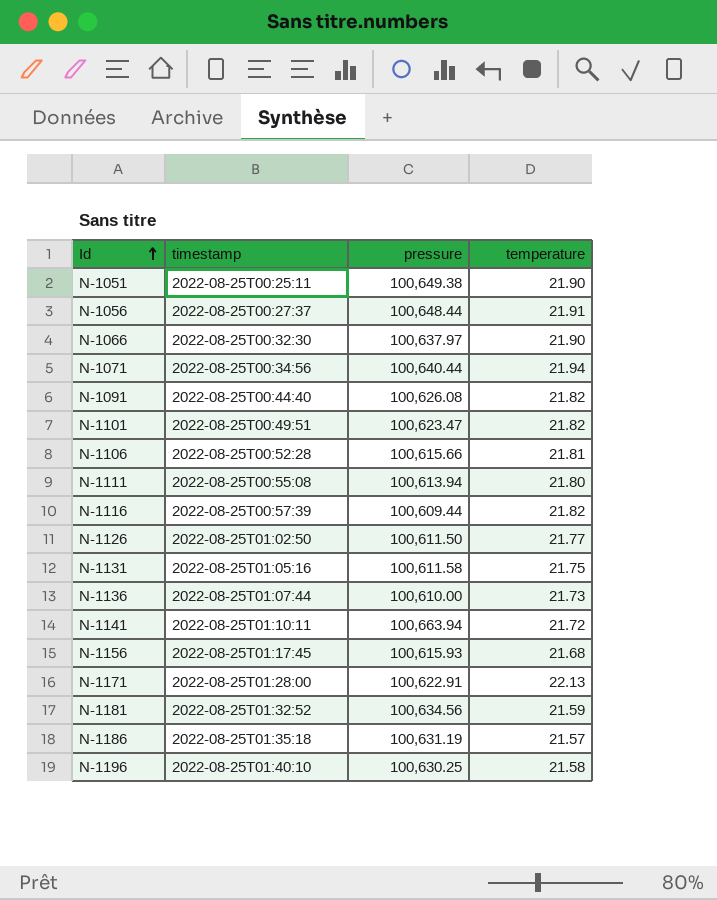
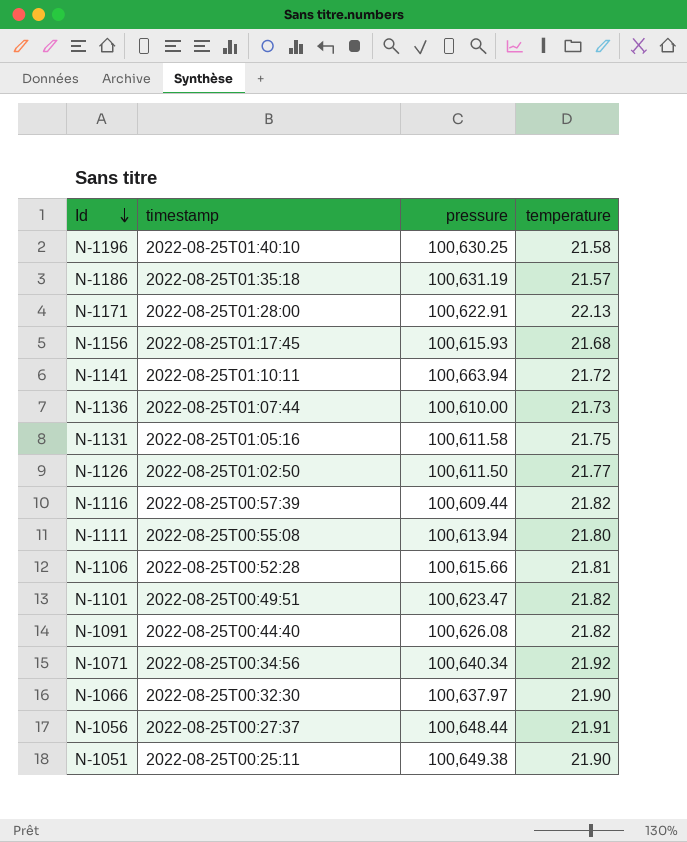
row order: Id ascending -> Id descending
row N-1181: 2022-08-25T01:32:52 | 100,634.56 | 21.59 -> none
N-1071 | pressure: 100,640.44 -> 100,640.34
N-1071 | temperature: 21.94 -> 21.92

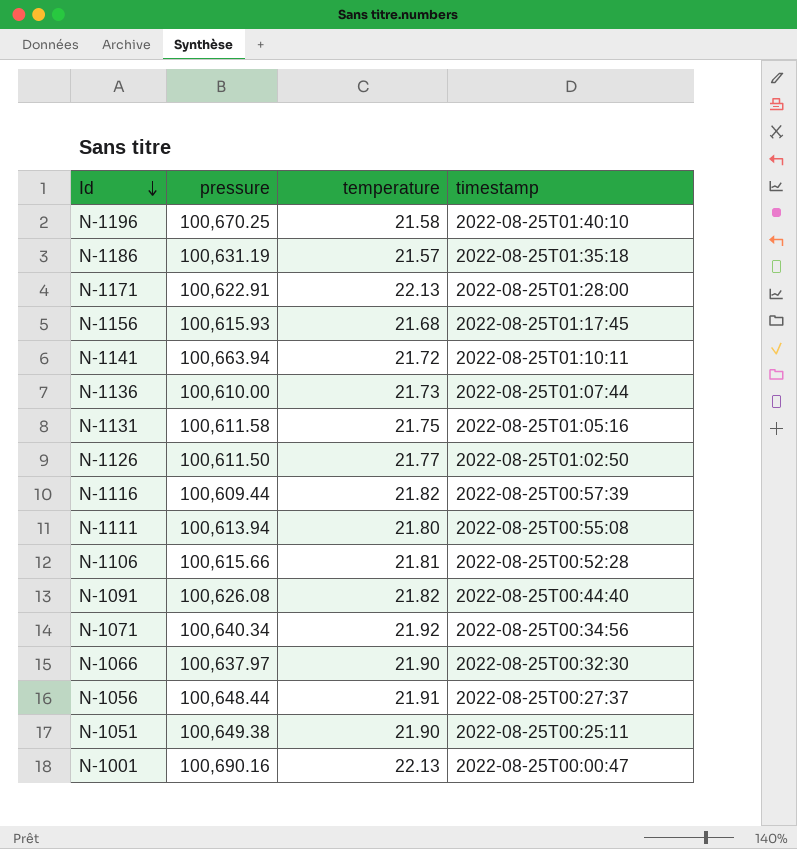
column timestamp | position: 2 -> 4
row N-1101: 2022-08-25T00:49:51 | 100,623.47 | 21.82 -> none
N-1196 | pressure: 100,630.25 -> 100,670.25
row N-1001: none -> 100,690.16 | 22.13 | 2022-08-25T00:00:47

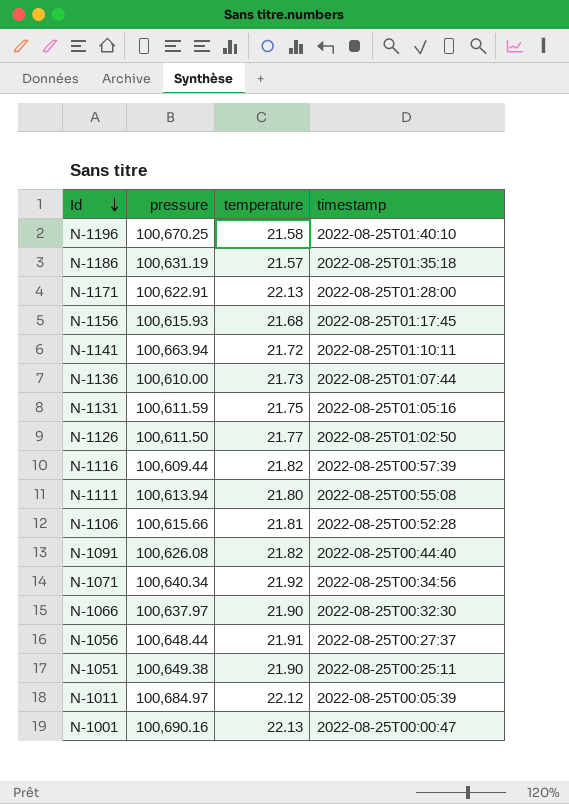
N-1131 | pressure: 100,611.58 -> 100,611.59
row N-1011: none -> 100,684.97 | 22.12 | 2022-08-25T00:05:39

